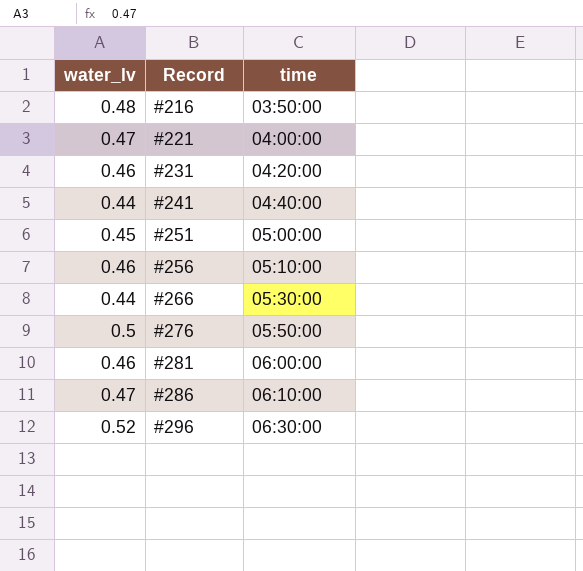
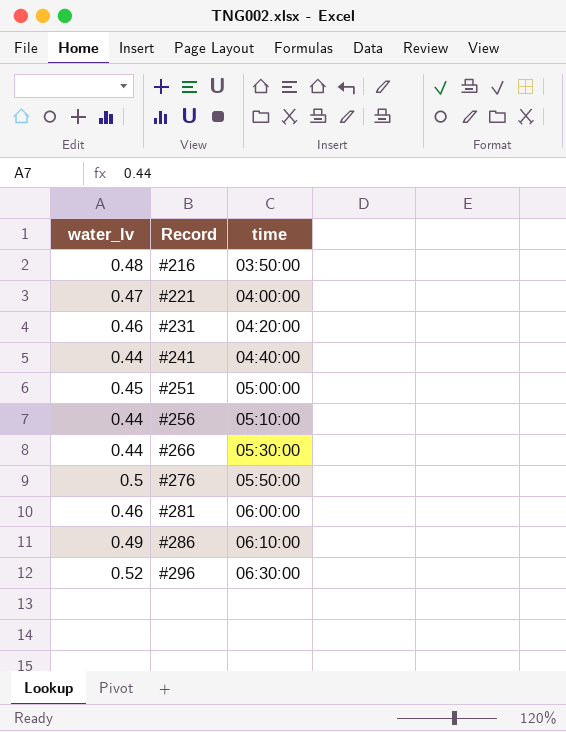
#256 | water_lv: 0.46 -> 0.44
#286 | water_lv: 0.47 -> 0.49

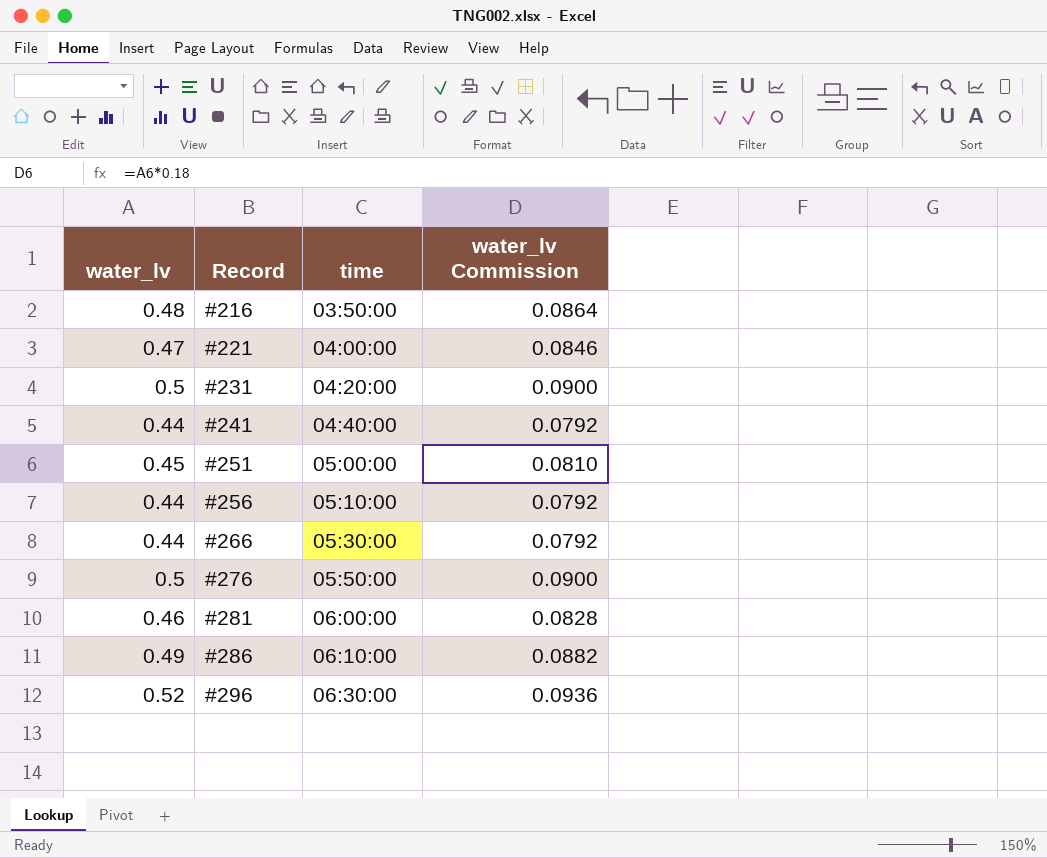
column water_lv Commission | formula: none -> [water_lv] * 0.18
#231 | water_lv: 0.46 -> 0.5

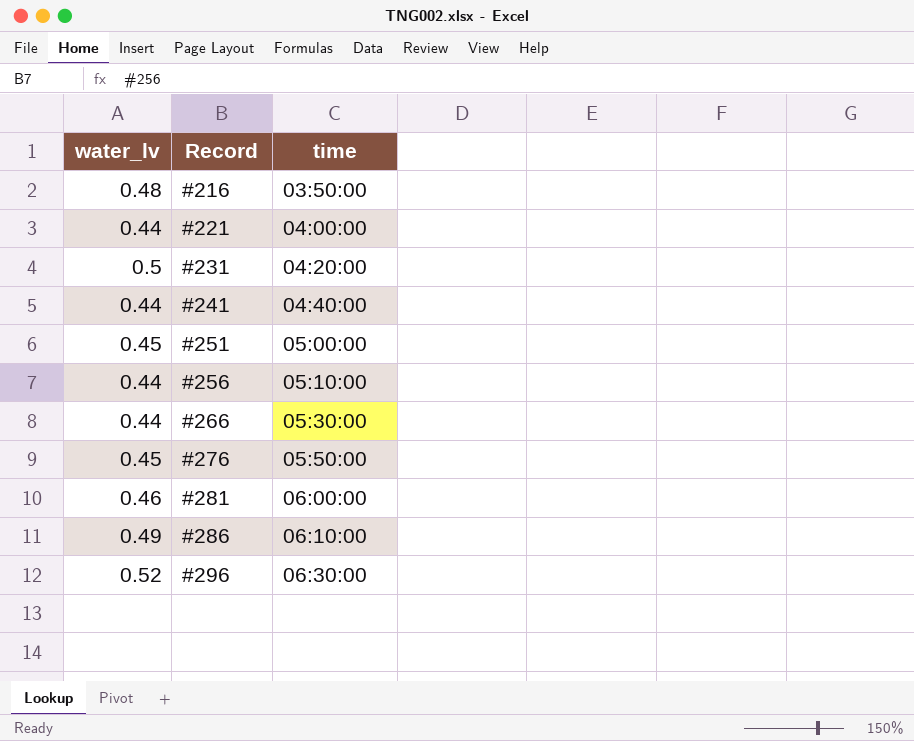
column water_lv Commission | formula: [water_lv] * 0.18 -> none
#221 | water_lv: 0.47 -> 0.44
#276 | water_lv: 0.5 -> 0.45

